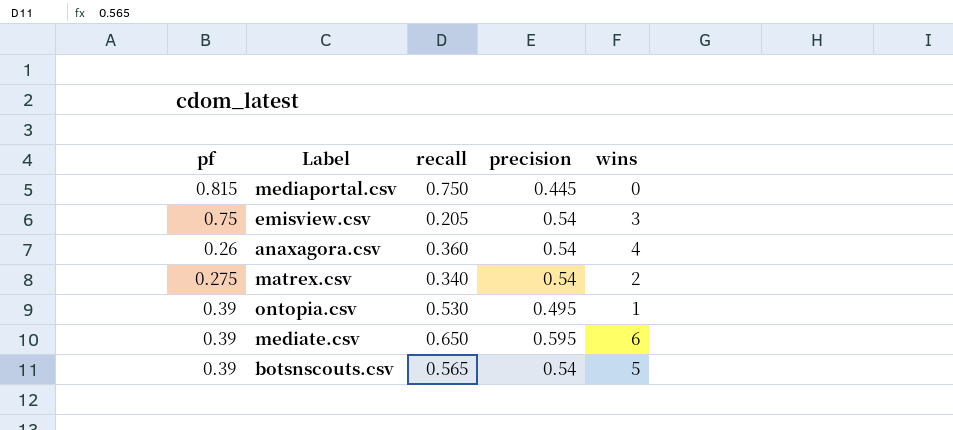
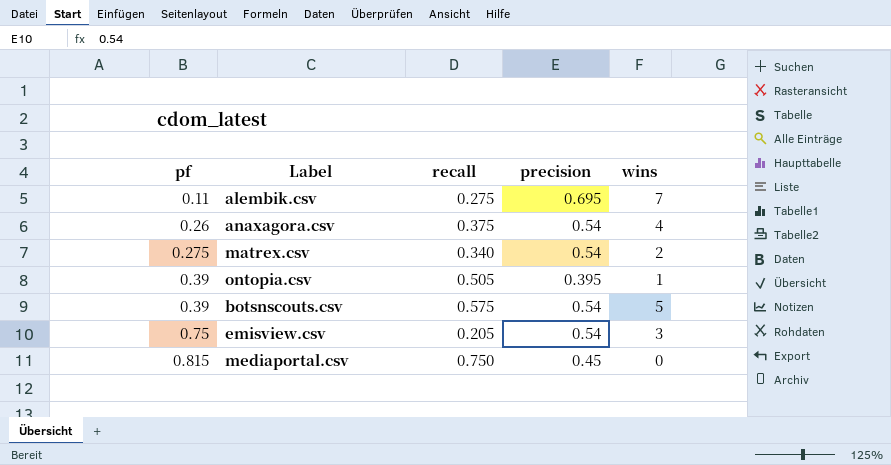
row order: none -> pf ascending
row mediate.csv: 0.39 | 0.650 | 0.595 | 6 -> none
row alembik.csv: none -> 0.11 | 0.275 | 0.695 | 7
anaxagora.csv | recall: 0.360 -> 0.375
ontopia.csv | recall: 0.530 -> 0.505
ontopia.csv | precision: 0.495 -> 0.395
botsnscouts.csv | recall: 0.565 -> 0.575
mediaportal.csv | precision: 0.445 -> 0.45

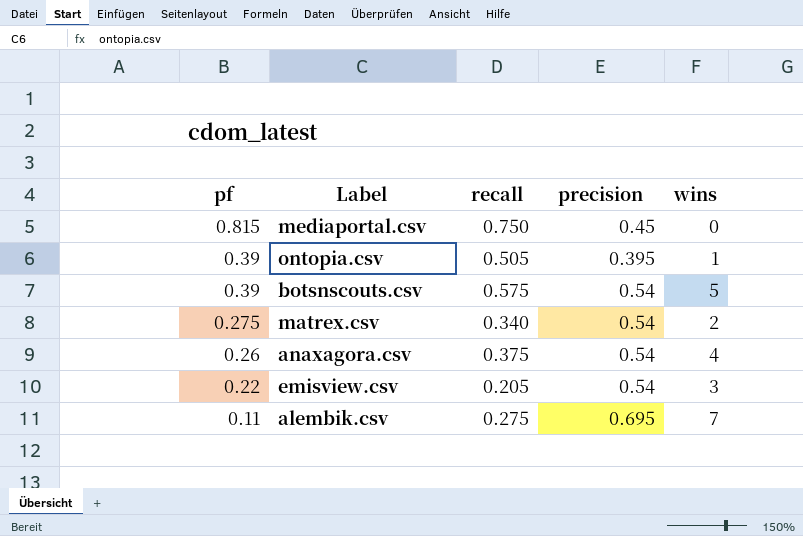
row order: pf ascending -> pf descending
emisview.csv | pf: 0.75 -> 0.22

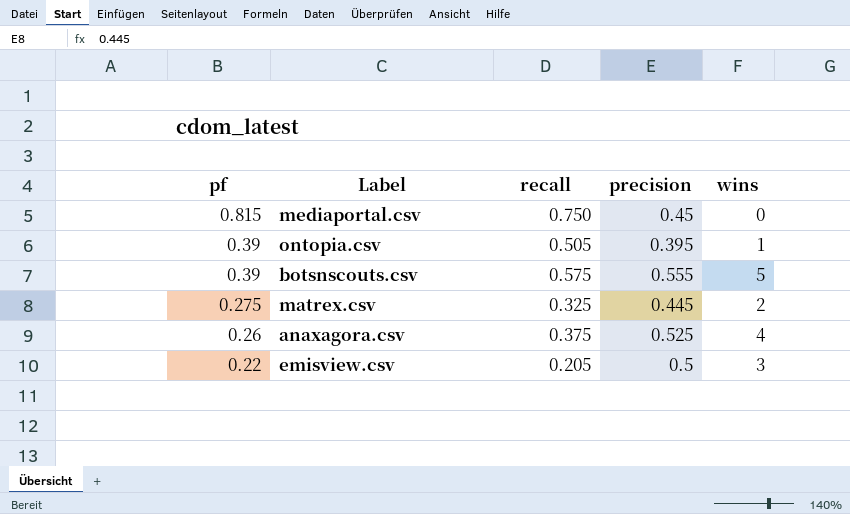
row alembik.csv: 0.11 | 0.275 | 0.695 | 7 -> none
botsnscouts.csv | precision: 0.54 -> 0.555
matrex.csv | recall: 0.340 -> 0.325
matrex.csv | precision: 0.54 -> 0.445
anaxagora.csv | precision: 0.54 -> 0.525
emisview.csv | precision: 0.54 -> 0.5

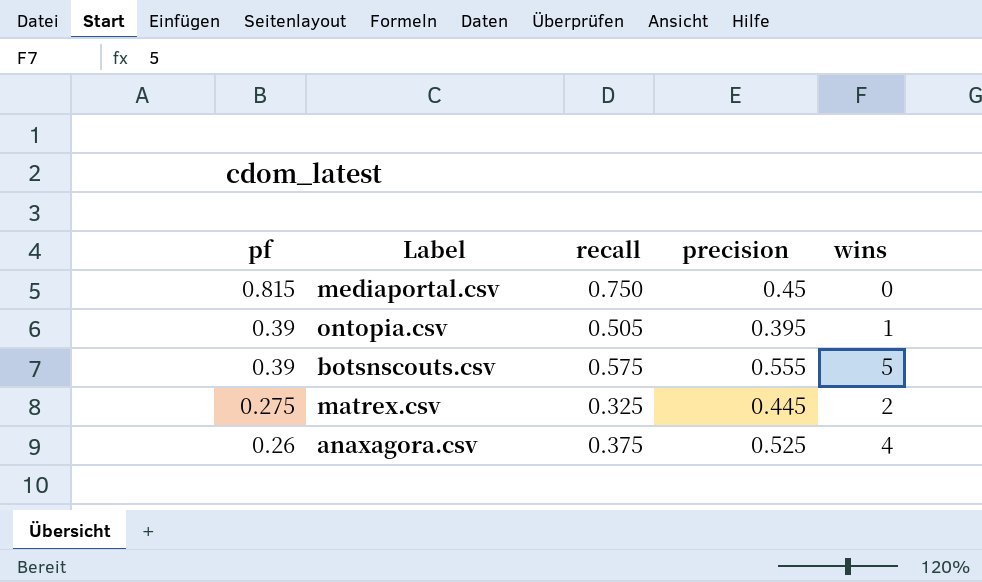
row emisview.csv: 0.22 | 0.205 | 0.5 | 3 -> none

